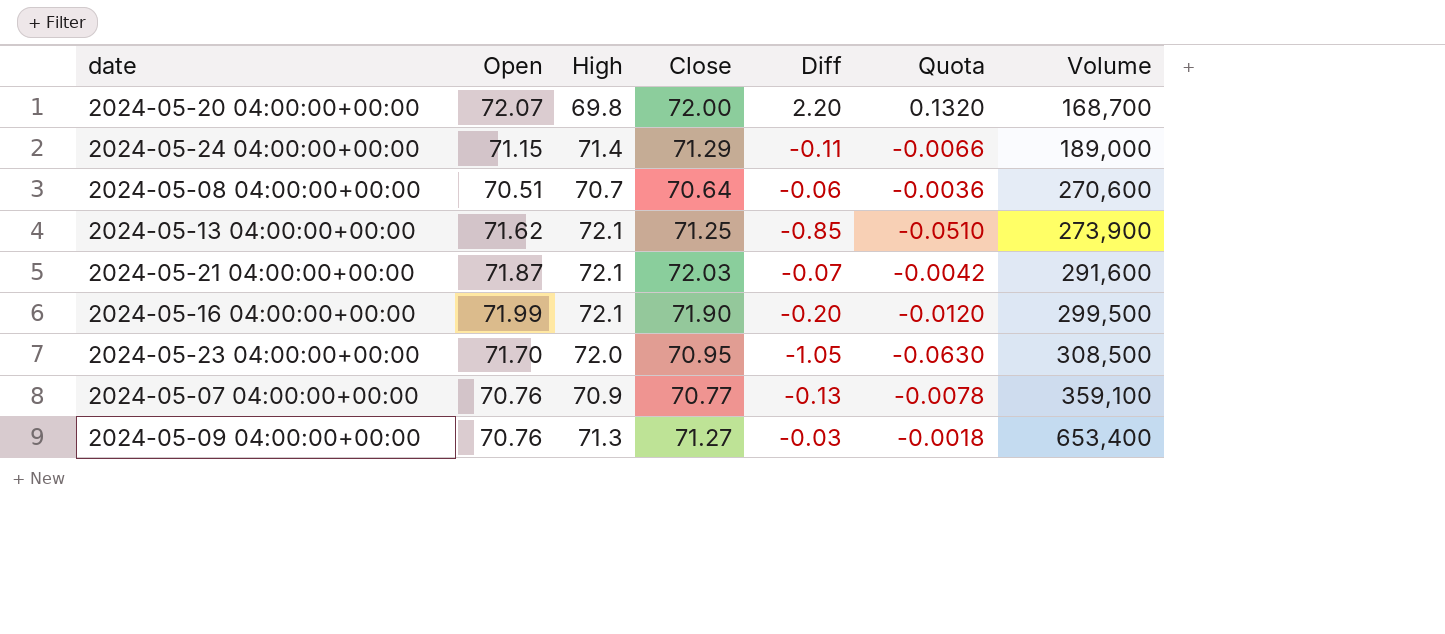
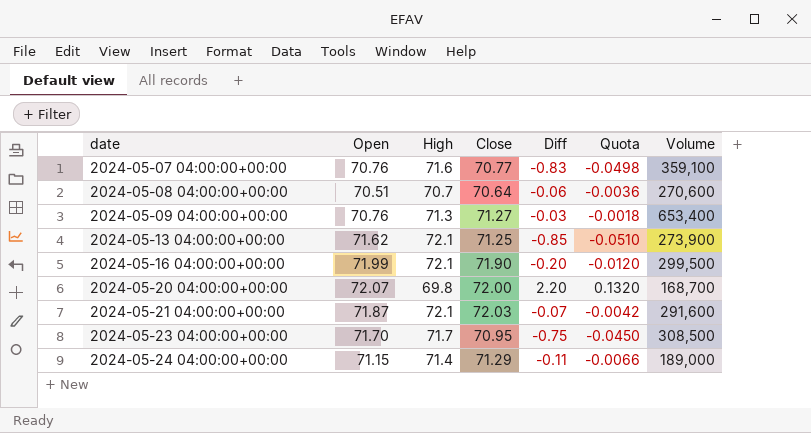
row order: Volume ascending -> date ascending
2024-05-07 04:00:00+00:00 | High: 70.9 -> 71.6
2024-05-07 04:00:00+00:00 | Diff: -0.13 -> -0.83
2024-05-07 04:00:00+00:00 | Quota: -0.0078 -> -0.0498
2024-05-23 04:00:00+00:00 | High: 72.0 -> 71.7
2024-05-23 04:00:00+00:00 | Diff: -1.05 -> -0.75
2024-05-23 04:00:00+00:00 | Quota: -0.0630 -> -0.0450

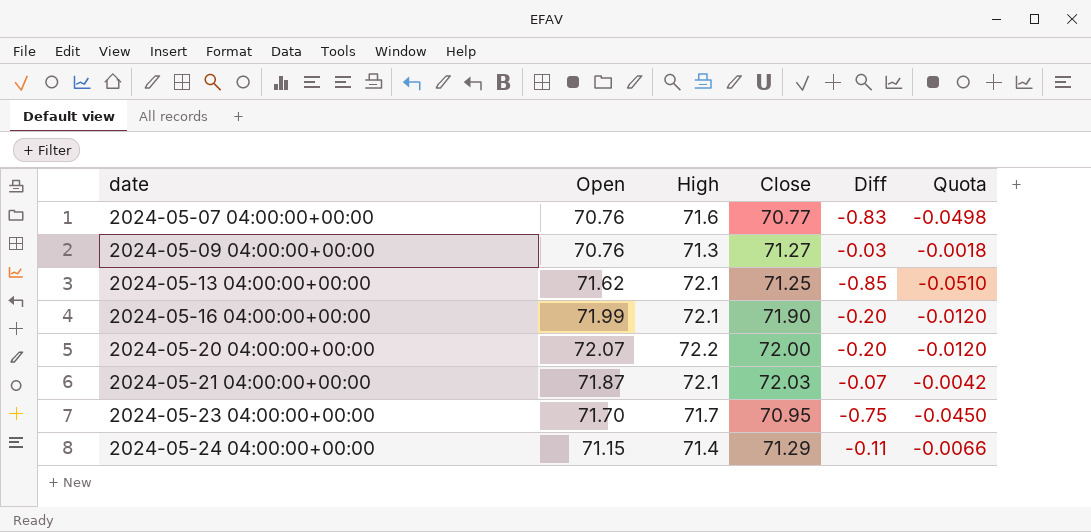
column Volume | position: 7 -> none
row 2024-05-08 04:00:00+00:00: 70.51 | 70.7 | 70.64 | -0.06 | -0.0036 | 270,600 -> none
2024-05-20 04:00:00+00:00 | High: 69.8 -> 72.2
2024-05-20 04:00:00+00:00 | Diff: 2.20 -> -0.20
2024-05-20 04:00:00+00:00 | Quota: 0.1320 -> -0.0120

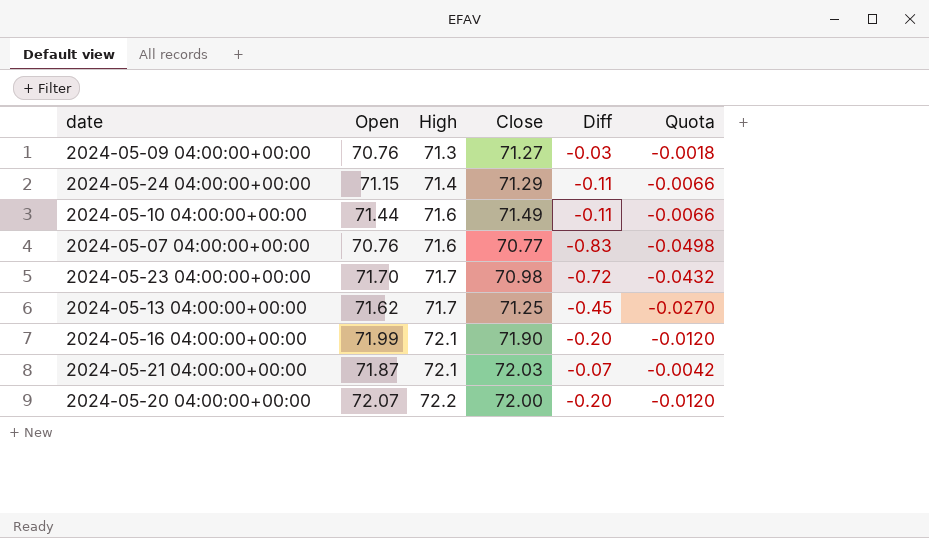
row order: date ascending -> High ascending
row 2024-05-10 04:00:00+00:00: none -> 71.44 | 71.6 | 71.49 | -0.11 | -0.0066
2024-05-23 04:00:00+00:00 | Close: 70.95 -> 70.98
2024-05-23 04:00:00+00:00 | Diff: -0.75 -> -0.72
2024-05-23 04:00:00+00:00 | Quota: -0.0450 -> -0.0432
2024-05-13 04:00:00+00:00 | High: 72.1 -> 71.7
2024-05-13 04:00:00+00:00 | Diff: -0.85 -> -0.45
2024-05-13 04:00:00+00:00 | Quota: -0.0510 -> -0.0270

